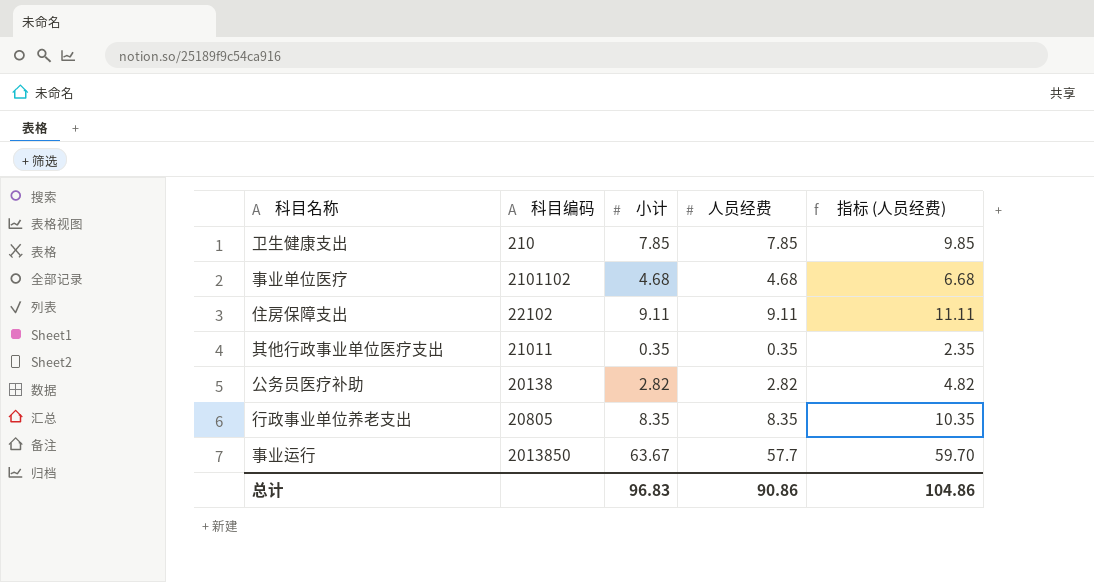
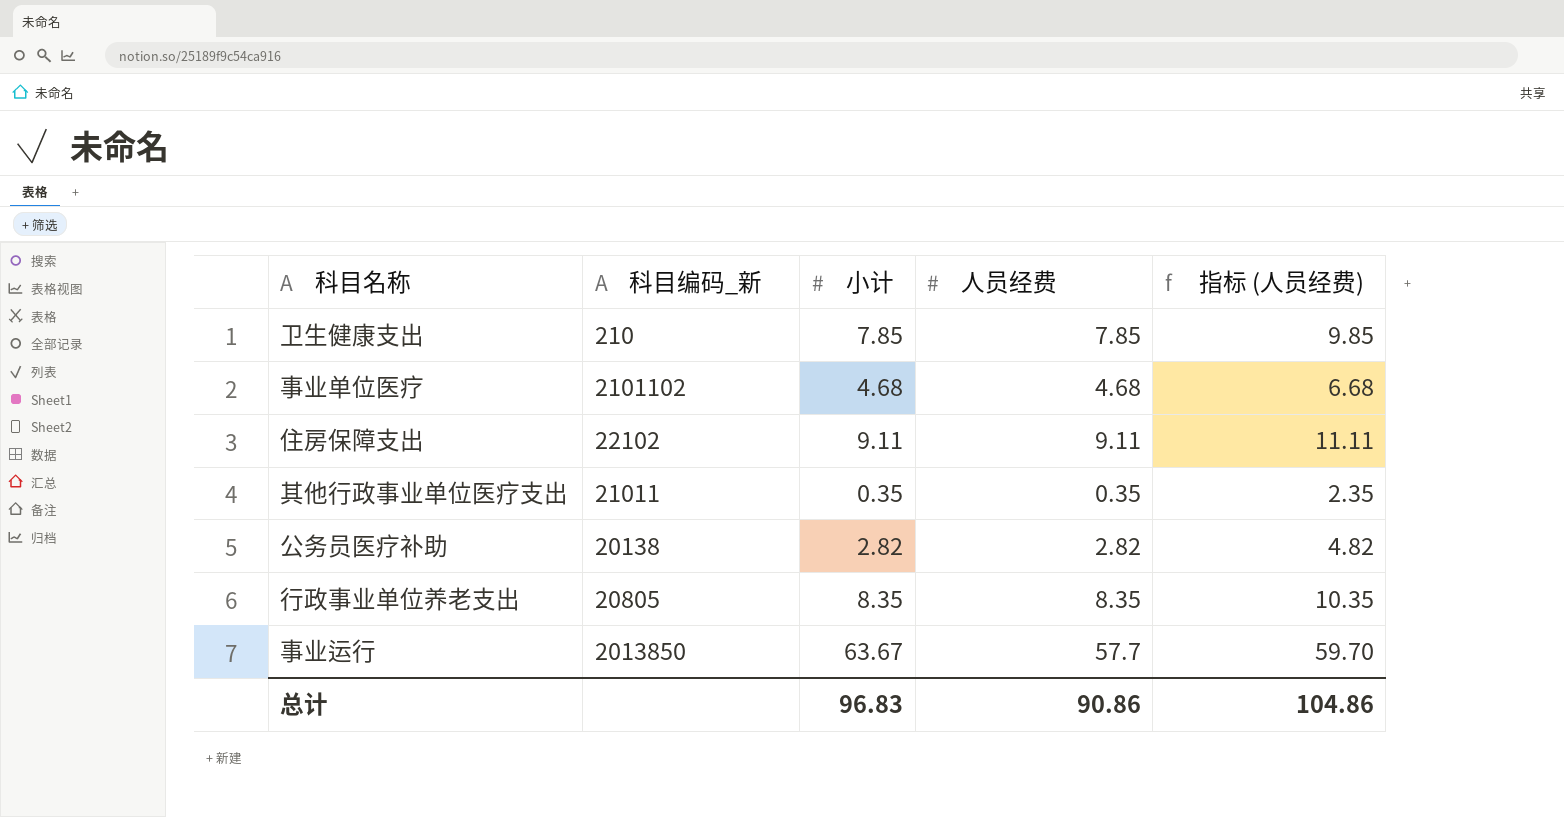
column name: 科目编码 -> 科目编码_新

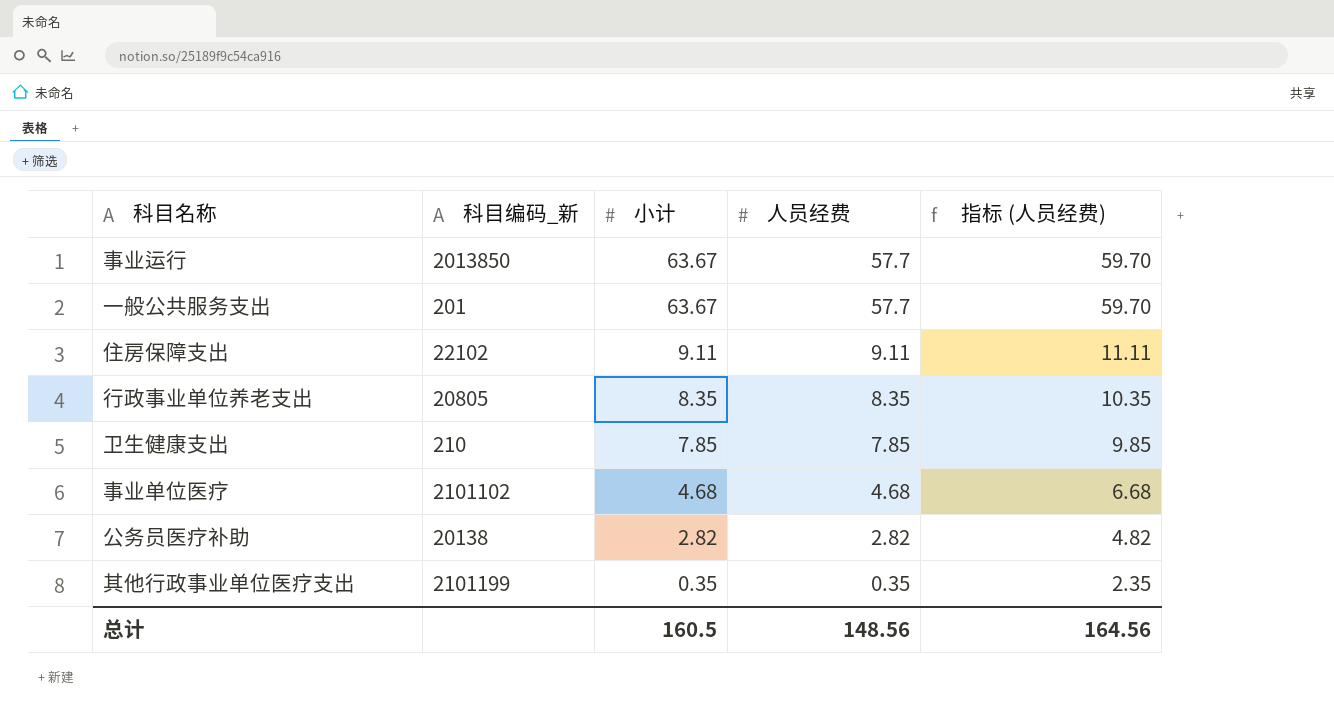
row order: none -> 小计 descending
row 一般公共服务支出: none -> 201 | 63.67 | 57.7 | 59.70
其他行政事业单位医疗支出 | 科目编码_新: 21011 -> 2101199
总计 | 小计: 96.83 -> 160.5
总计 | 人员经费: 90.86 -> 148.56
总计 | 指标 (人员经费): 104.86 -> 164.56

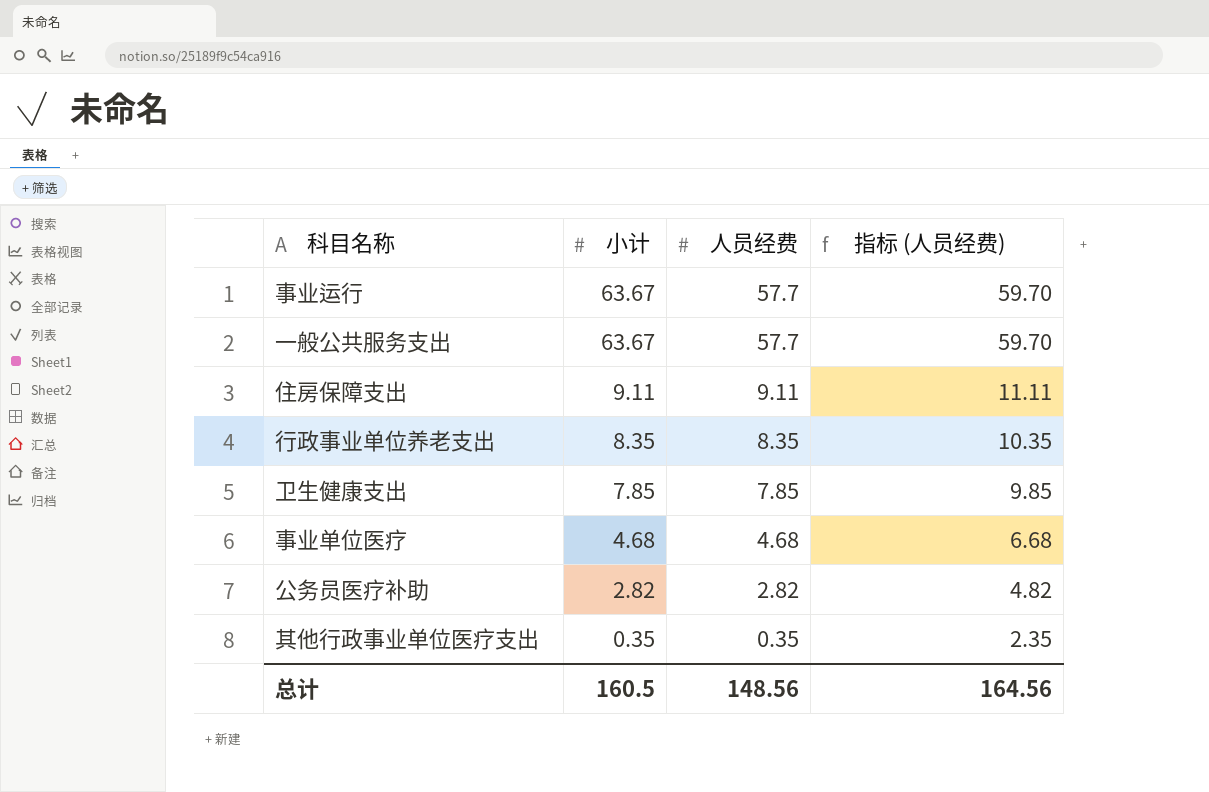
column 科目编码_新 | position: 2 -> none

